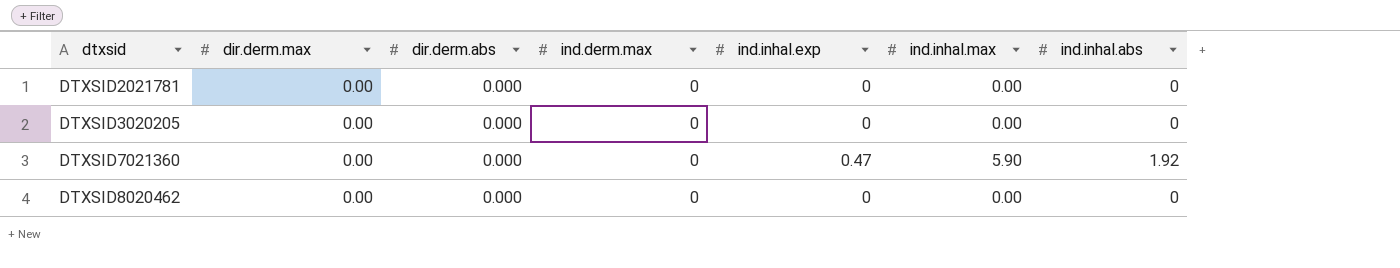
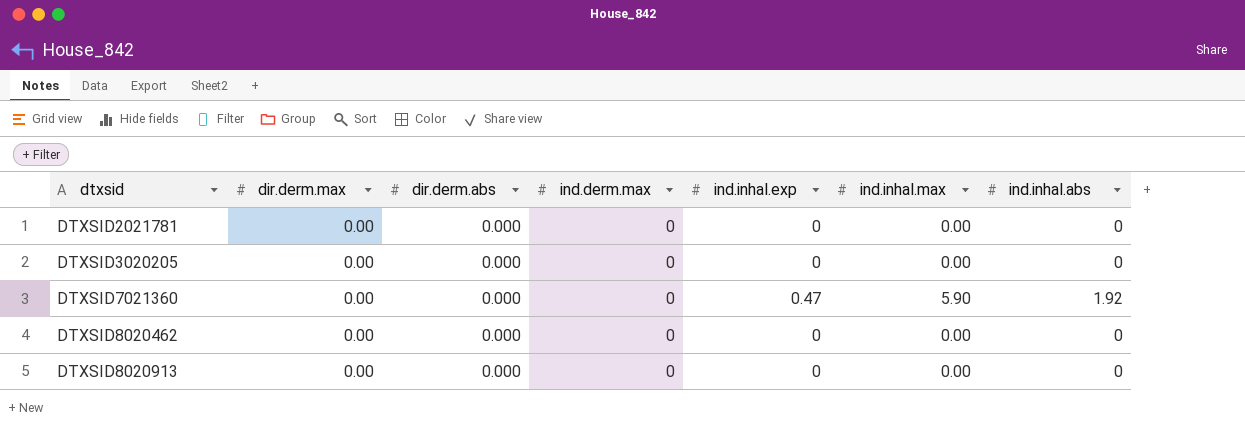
row DTXSID8020913: none -> 0.00 | 0.000 | 0 | 0 | 0.00 | 0

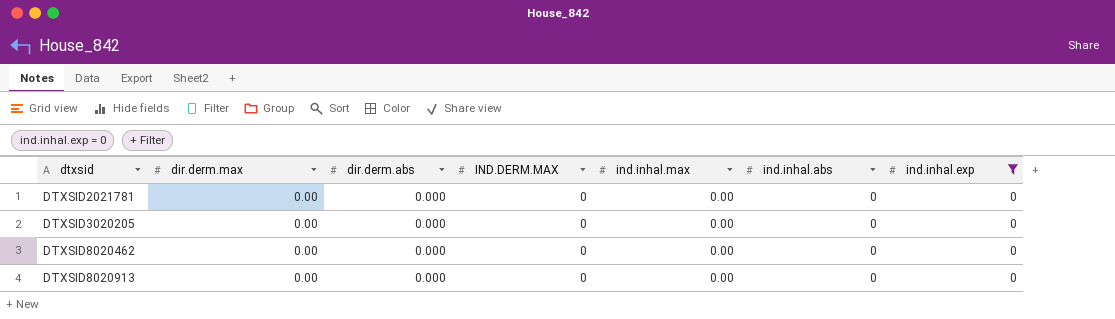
filter: none -> ind.inhal.exp = 0
column name: ind.derm.max -> IND.DERM.MAX
column ind.inhal.exp | position: 5 -> 7

